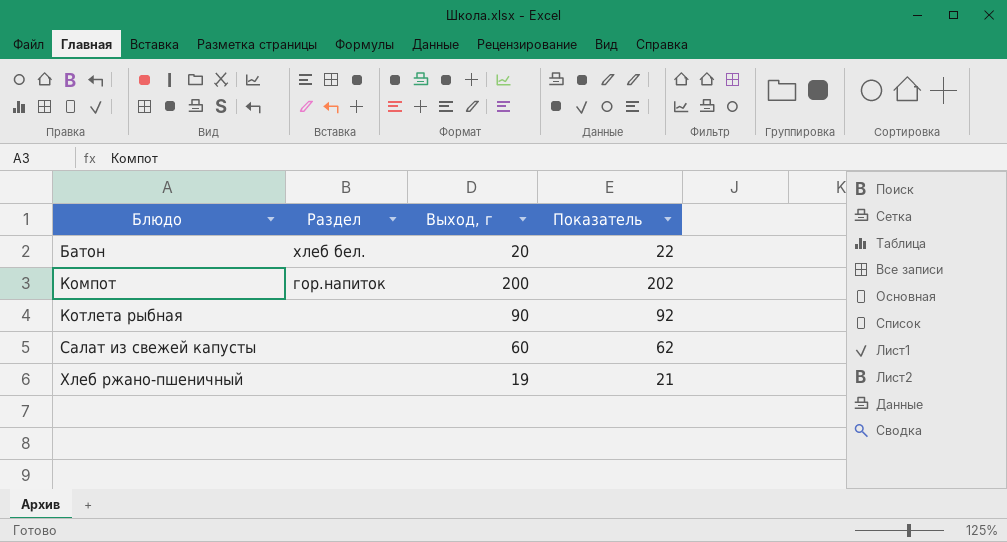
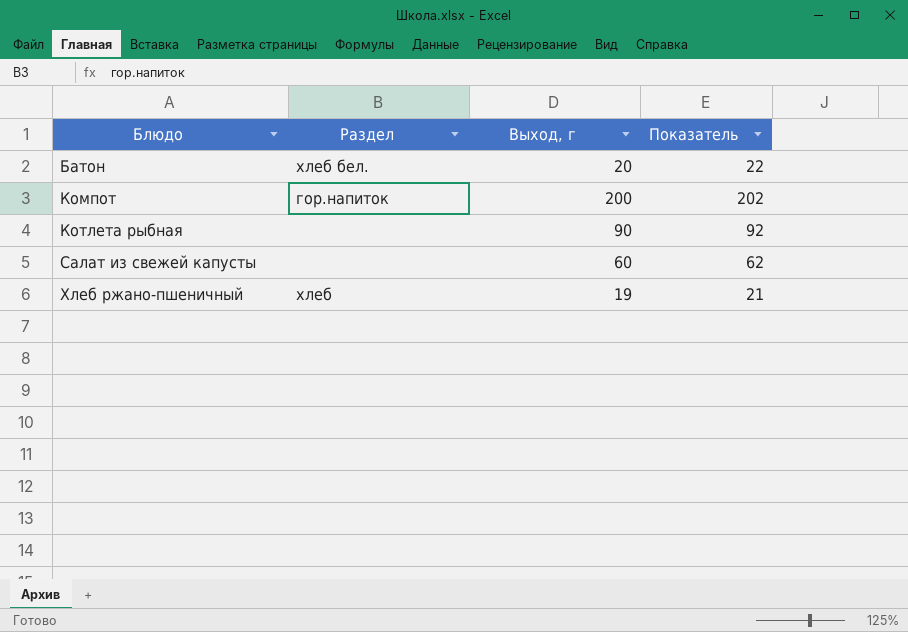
Хлеб ржано-пшеничный | Раздел: none -> хлеб

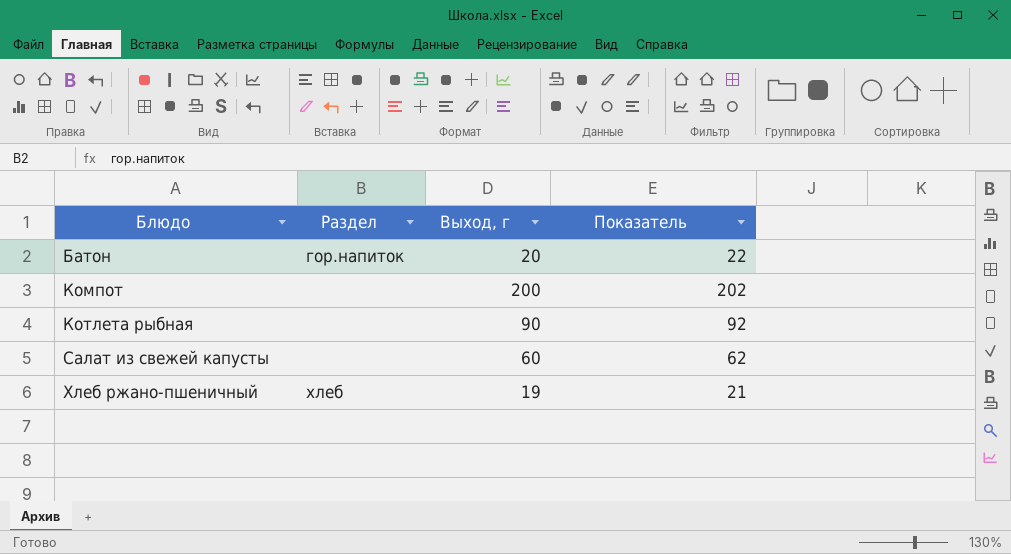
Батон | Раздел: хлеб бел. -> гор.напиток
Компот | Раздел: гор.напиток -> none

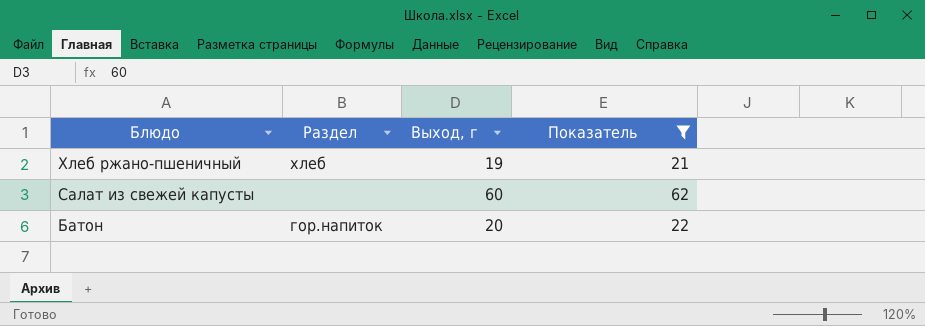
filter: none -> Показатель <= 62
row order: Блюдо ascending -> Блюдо descending

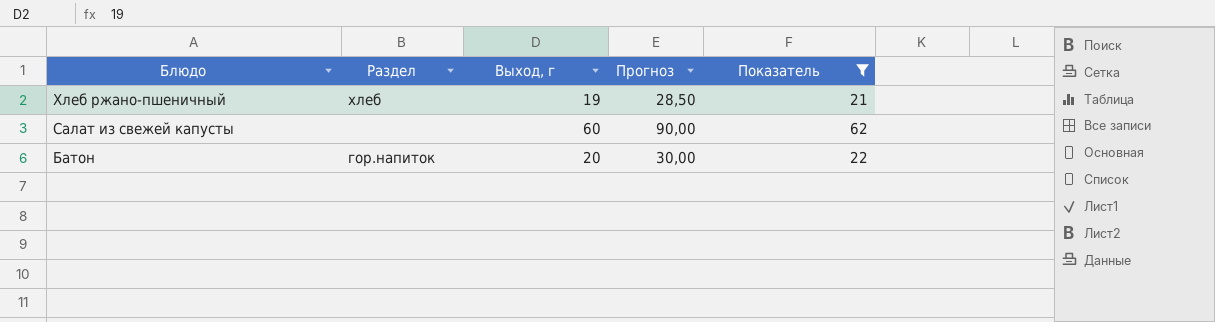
column Прогноз | formula: none -> [Выход, г] * 1,5

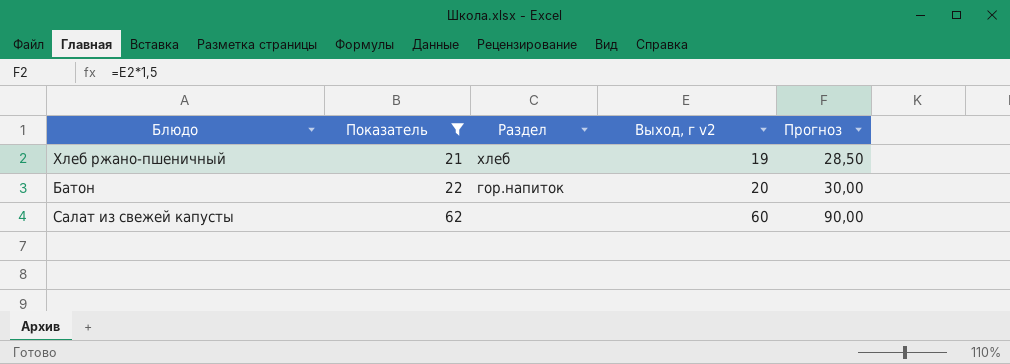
row order: Блюдо descending -> Показатель ascending
column Показатель | position: 5 -> 2
column name: Выход, г -> Выход, г v2

